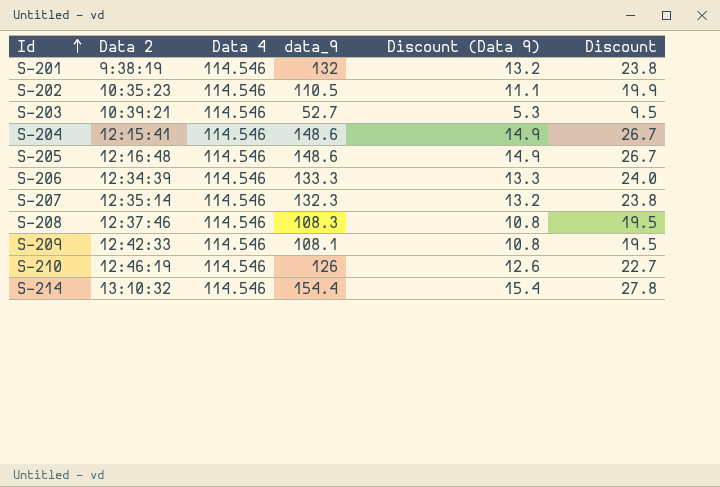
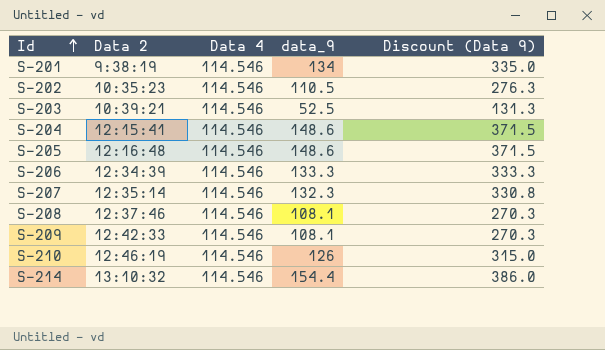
column Discount | formula: [data_9] * 0.18 -> none
column Discount (Data 9) | formula: [data_9] * 0.1 -> [data_9] * 2.5
S-201 | data_9: 132 -> 134
S-203 | data_9: 52.7 -> 52.5
S-208 | data_9: 108.3 -> 108.1

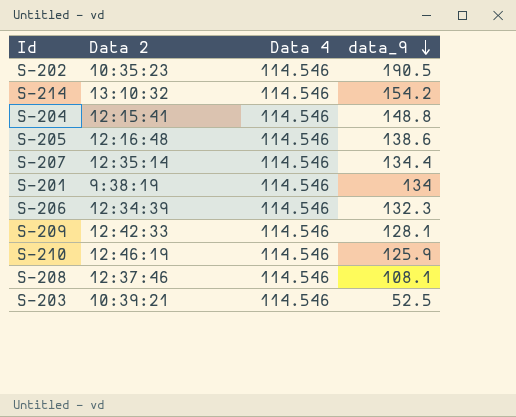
row order: Id ascending -> data_9 descending
column Discount (Data 9) | formula: [data_9] * 2.5 -> none
S-202 | data_9: 110.5 -> 190.5
S-214 | data_9: 154.4 -> 154.2
S-204 | data_9: 148.6 -> 148.8
S-205 | data_9: 148.6 -> 138.6
S-207 | data_9: 132.3 -> 134.4
S-206 | data_9: 133.3 -> 132.3
S-209 | data_9: 108.1 -> 128.1
S-210 | data_9: 126 -> 125.9

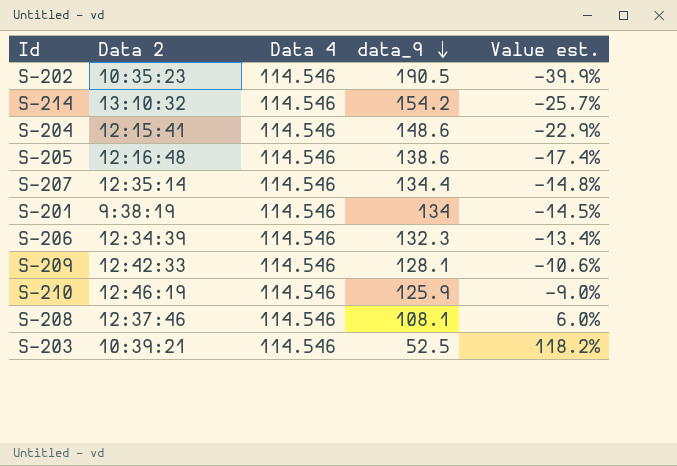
column Value est. | formula: none -> ([Data 4] - [data_9]) / [data_9]
S-204 | data_9: 148.8 -> 148.6

